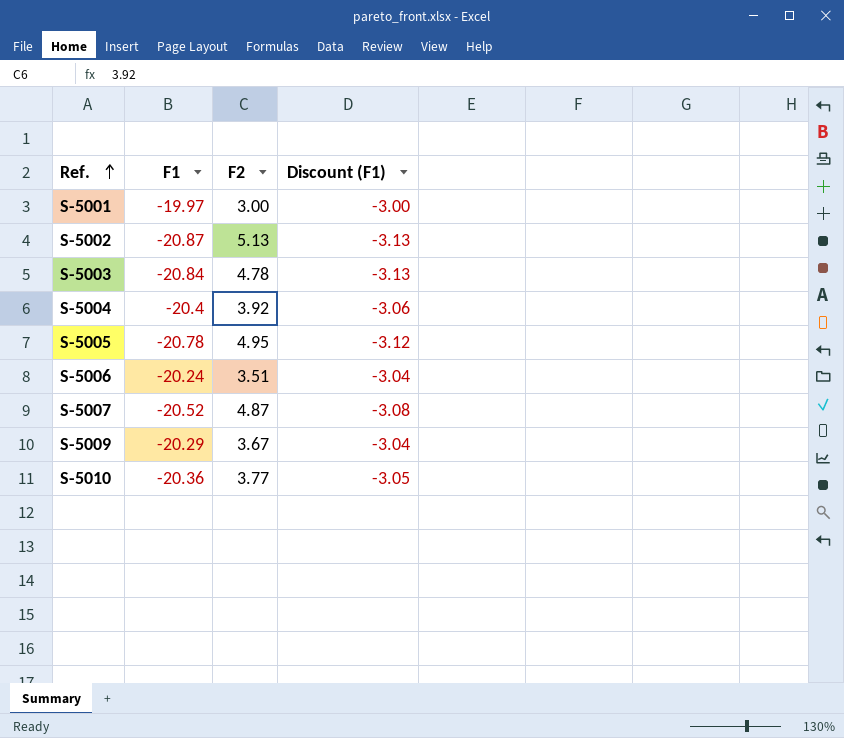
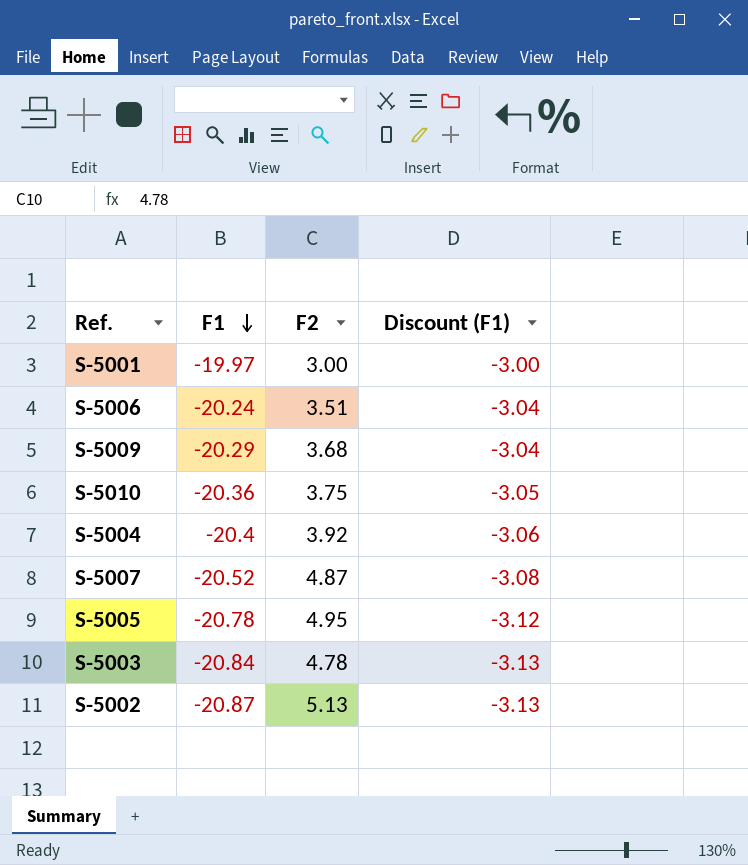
row order: Ref. ascending -> F1 descending
S-5009 | F2: 3.67 -> 3.68
S-5010 | F2: 3.77 -> 3.75

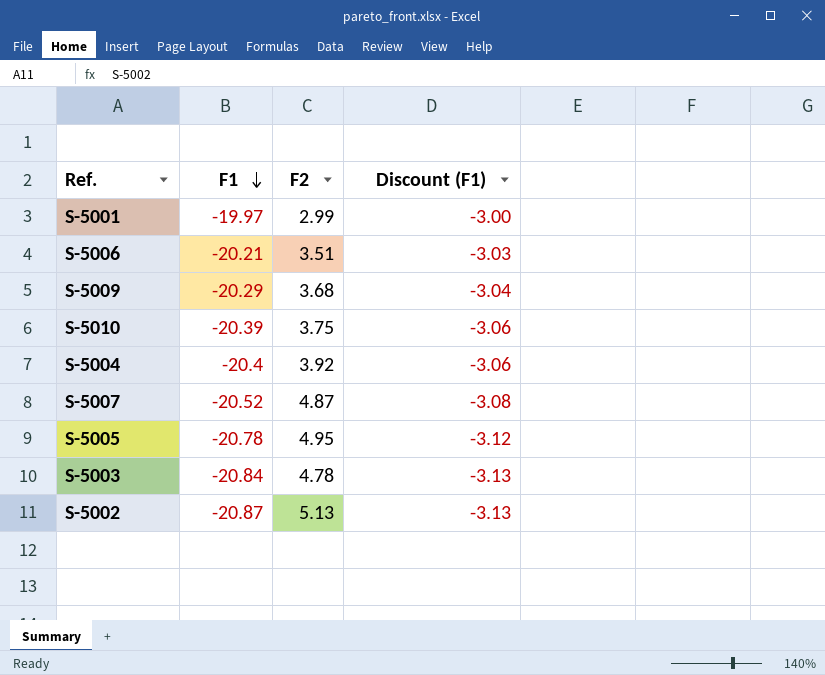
S-5001 | F2: 3.00 -> 2.99
S-5006 | F1: -20.24 -> -20.21
S-5006 | Discount (F1): -3.04 -> -3.03
S-5010 | F1: -20.36 -> -20.39
S-5010 | Discount (F1): -3.05 -> -3.06

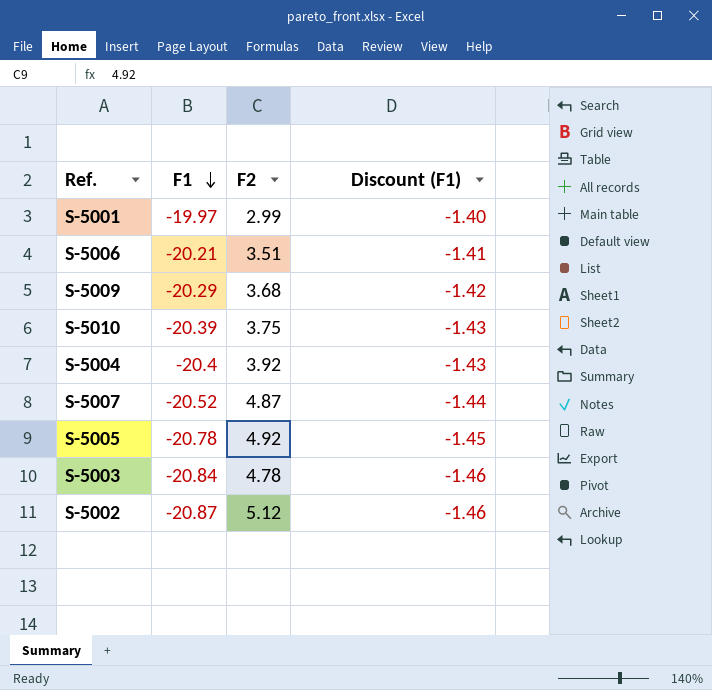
column Discount (F1) | formula: [F1] * 0.15 -> [F1] * 0.07
S-5005 | F2: 4.95 -> 4.92
S-5002 | F2: 5.13 -> 5.12

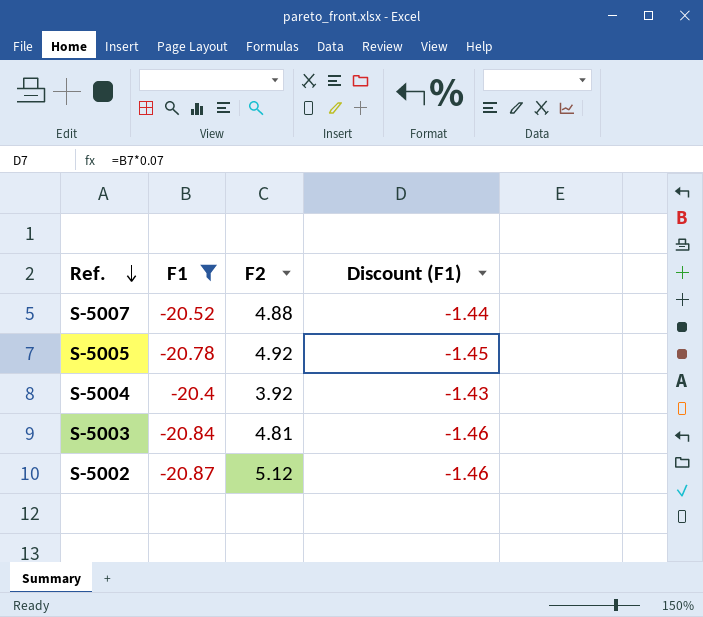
filter: none -> F1 <= -20.4
row order: F1 descending -> Ref. descending
S-5007 | F2: 4.87 -> 4.88
S-5003 | F2: 4.78 -> 4.81

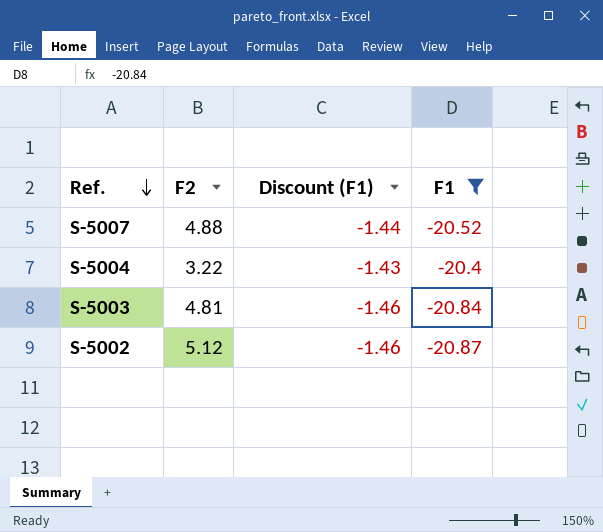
column F1 | position: 2 -> 4
row S-5005: -20.78 | 4.92 | -1.45 -> none
S-5004 | F2: 3.92 -> 3.22

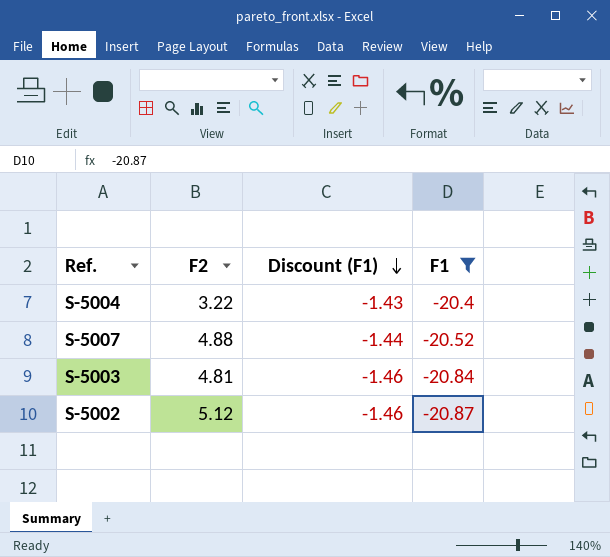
row order: Ref. descending -> Discount (F1) descending

